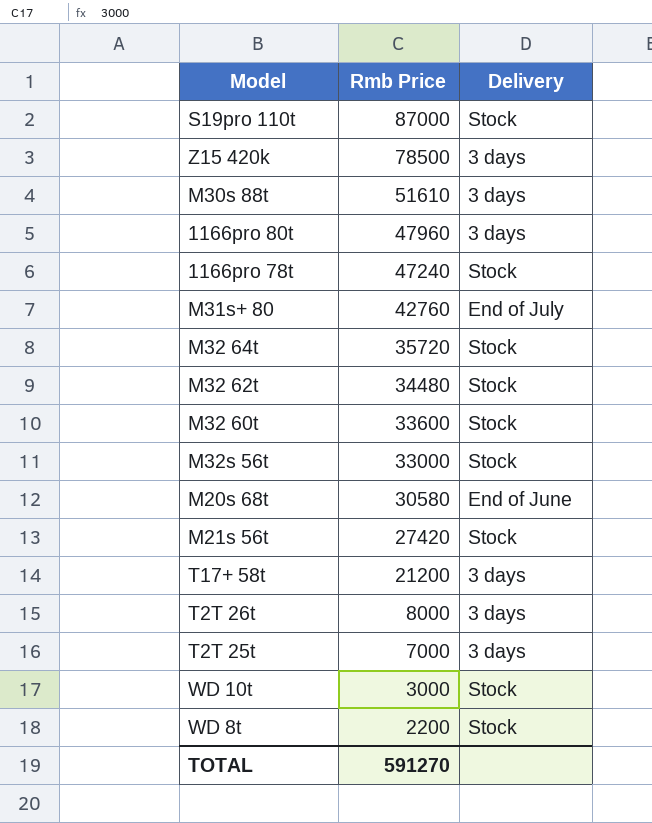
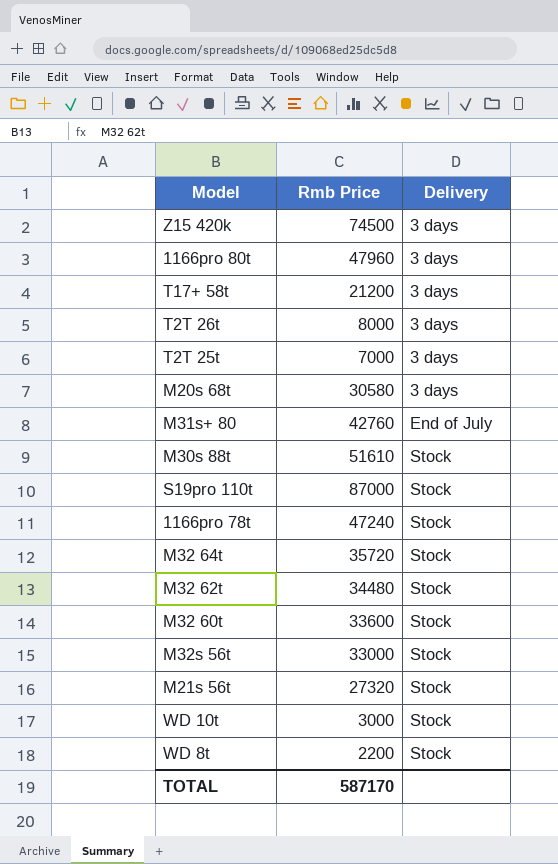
row order: Rmb Price descending -> Delivery ascending
Z15 420k | Rmb Price: 78500 -> 74500
M20s 68t | Delivery: End of June -> 3 days
M30s 88t | Delivery: 3 days -> Stock
M21s 56t | Rmb Price: 27420 -> 27320
TOTAL | Rmb Price: 591270 -> 587170

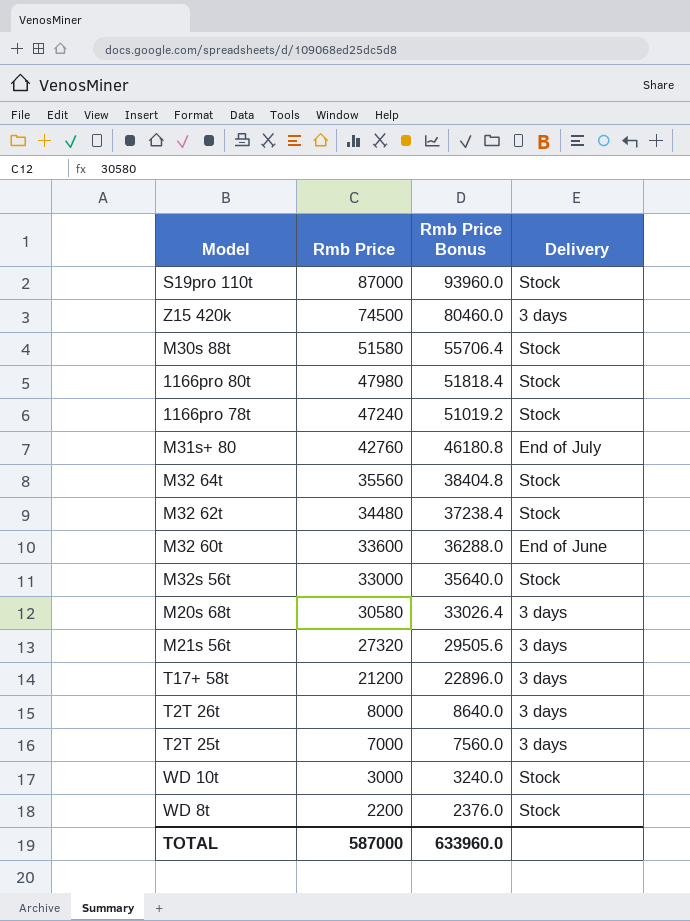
row order: Delivery ascending -> Rmb Price descending
column Rmb Price Bonus | formula: none -> [Rmb Price] * 1.08
M30s 88t | Rmb Price: 51610 -> 51580
1166pro 80t | Rmb Price: 47960 -> 47980
1166pro 80t | Delivery: 3 days -> Stock
M32 64t | Rmb Price: 35720 -> 35560
M32 60t | Delivery: Stock -> End of June
M21s 56t | Delivery: Stock -> 3 days
TOTAL | Rmb Price: 587170 -> 587000

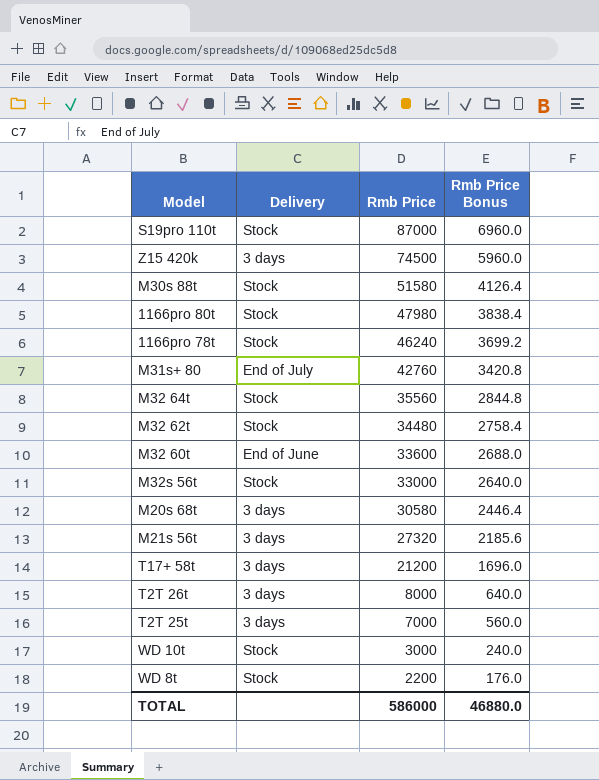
column Delivery | position: 4 -> 2
column Rmb Price Bonus | formula: [Rmb Price] * 1.08 -> [Rmb Price] * 0.08
1166pro 78t | Rmb Price: 47240 -> 46240
TOTAL | Rmb Price: 587000 -> 586000
TOTAL | Rmb Price Bonus: 633960.0 -> 46880.0

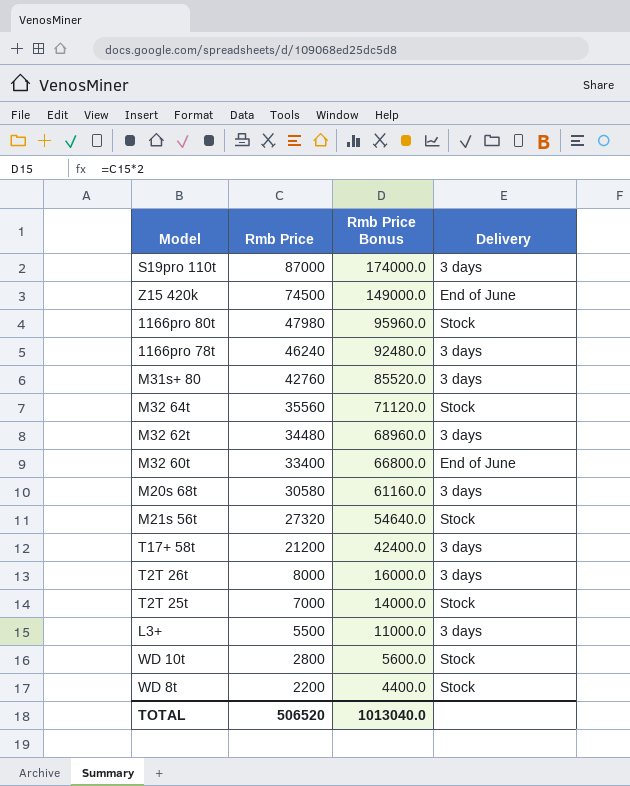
column Rmb Price Bonus | formula: [Rmb Price] * 0.08 -> [Rmb Price] * 2
column Delivery | position: 2 -> 4
row M30s 88t: Stock | 51580 | 4126.4 -> none
row M32s 56t: Stock | 33000 | 2640.0 -> none
S19pro 110t | Delivery: Stock -> 3 days
Z15 420k | Delivery: 3 days -> End of June
1166pro 78t | Delivery: Stock -> 3 days
M31s+ 80 | Delivery: End of July -> 3 days
M32 62t | Delivery: Stock -> 3 days
M32 60t | Rmb Price: 33600 -> 33400
M21s 56t | Delivery: 3 days -> Stock
T2T 25t | Delivery: 3 days -> Stock
row L3+: none -> 5500 | 11000.0 | 3 days
WD 10t | Rmb Price: 3000 -> 2800
TOTAL | Rmb Price: 586000 -> 506520
TOTAL | Rmb Price Bonus: 46880.0 -> 1013040.0

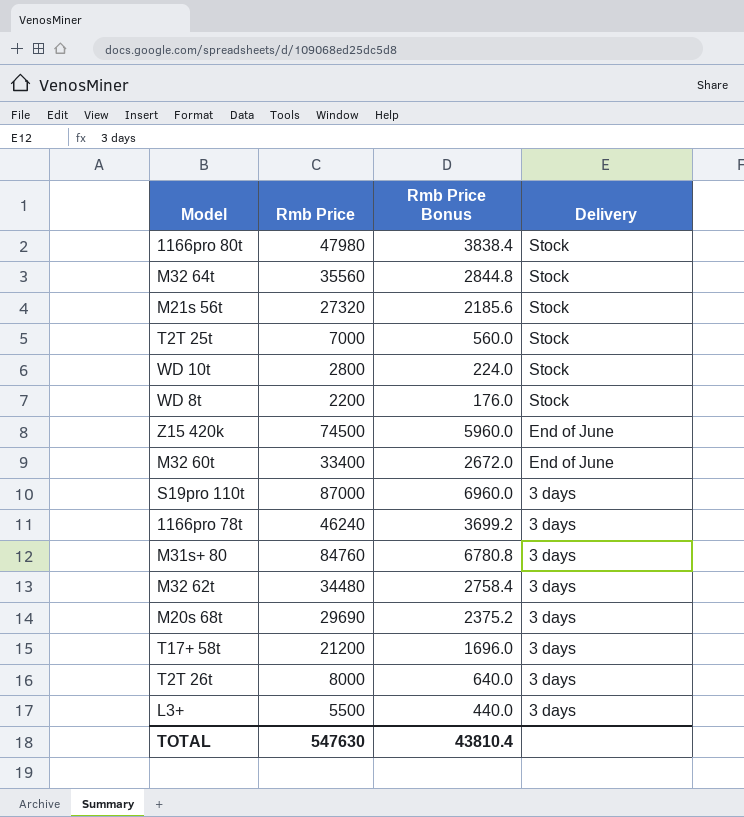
row order: Rmb Price descending -> Delivery descending
column Rmb Price Bonus | formula: [Rmb Price] * 2 -> [Rmb Price] * 0.08
M31s+ 80 | Rmb Price: 42760 -> 84760
M20s 68t | Rmb Price: 30580 -> 29690
TOTAL | Rmb Price: 506520 -> 547630
TOTAL | Rmb Price Bonus: 1013040.0 -> 43810.4

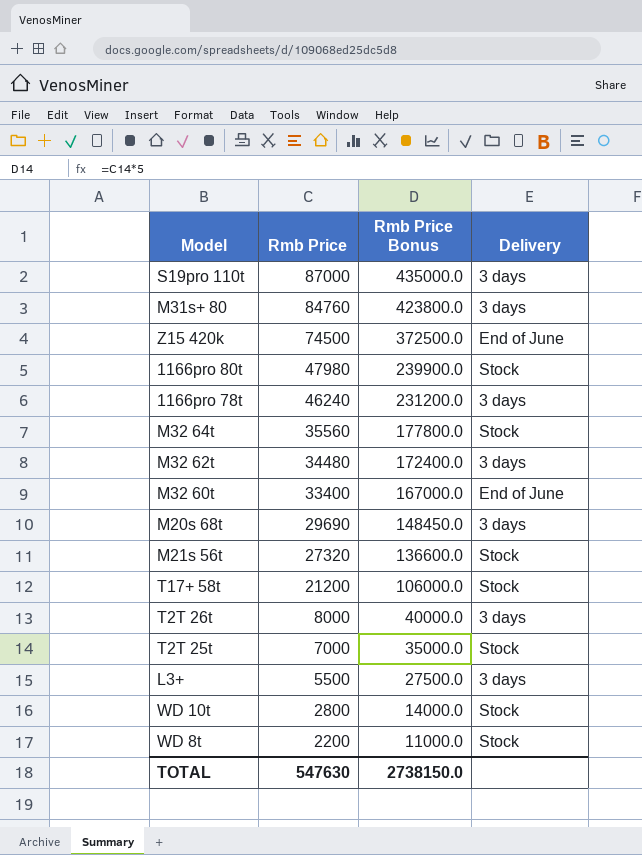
row order: Delivery descending -> Rmb Price descending
column Rmb Price Bonus | formula: [Rmb Price] * 0.08 -> [Rmb Price] * 5
T17+ 58t | Delivery: 3 days -> Stock
TOTAL | Rmb Price Bonus: 43810.4 -> 2738150.0

